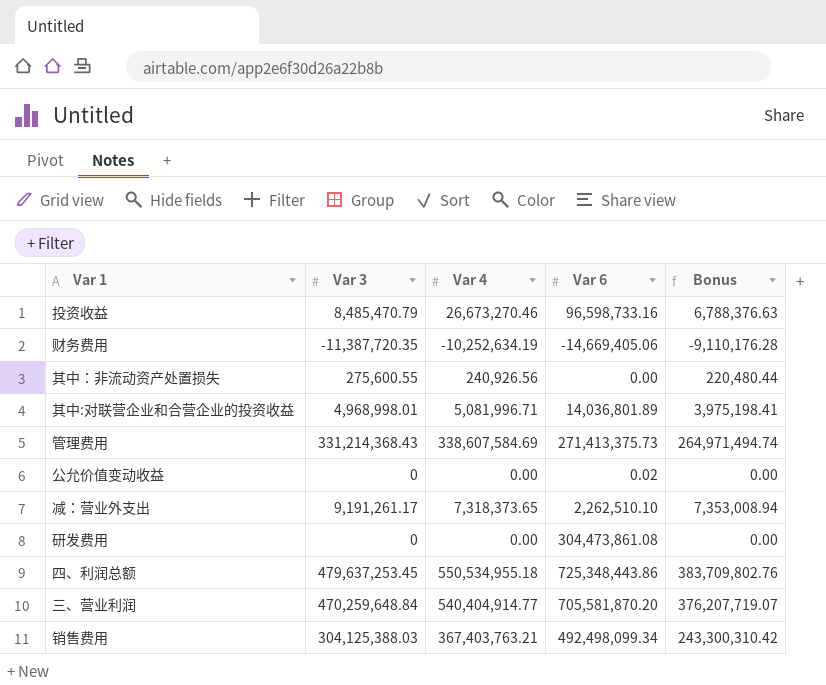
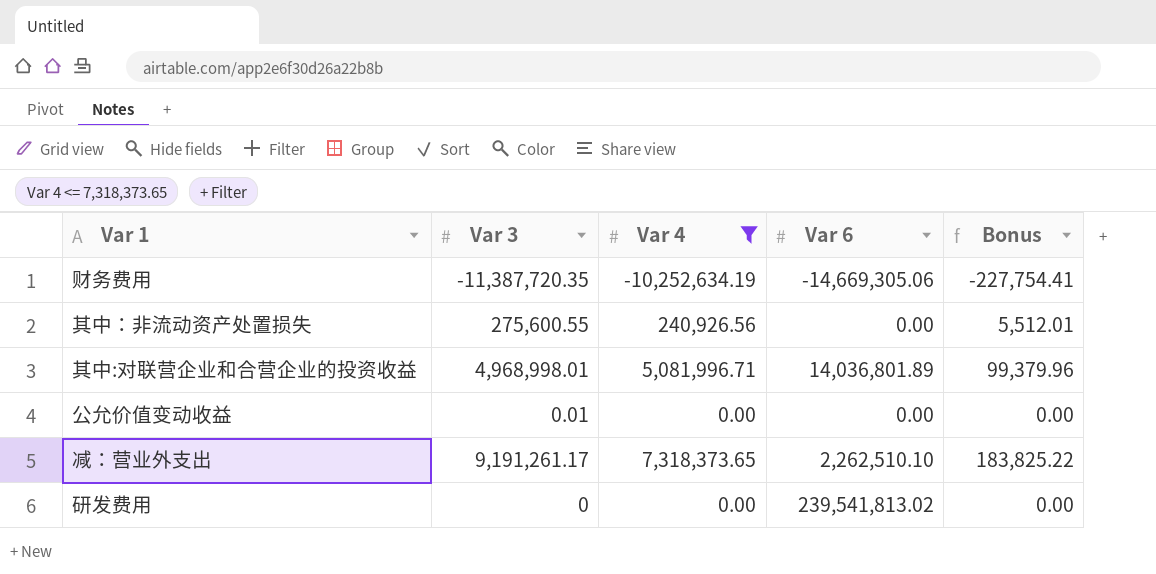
filter: none -> Var 4 <= 7,318,373.65
column Bonus | formula: [Var 3] * 0.8 -> [Var 3] * 0.02
财务费用 | Var 6: -14,669,405.06 -> -14,669,305.06
公允价值变动收益 | Var 3: 0 -> 0.01
公允价值变动收益 | Var 6: 0.02 -> 0.00
研发费用 | Var 6: 304,473,861.08 -> 239,541,813.02

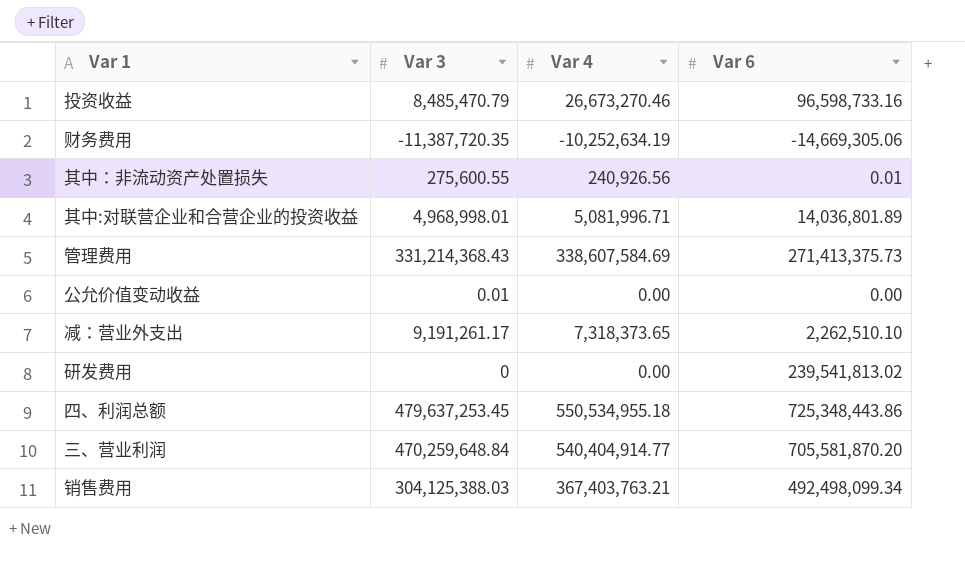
filter: Var 4 <= 7,318,373.65 -> none
column Bonus | formula: [Var 3] * 0.02 -> none
其中：非流动资产处置损失 | Var 6: 0.00 -> 0.01

